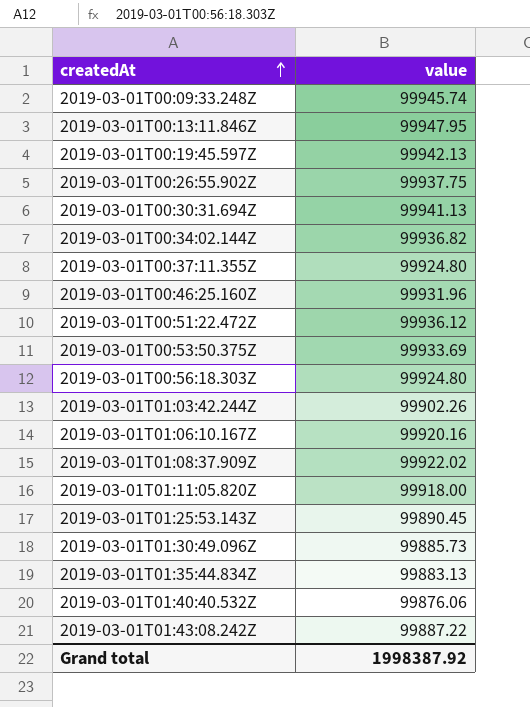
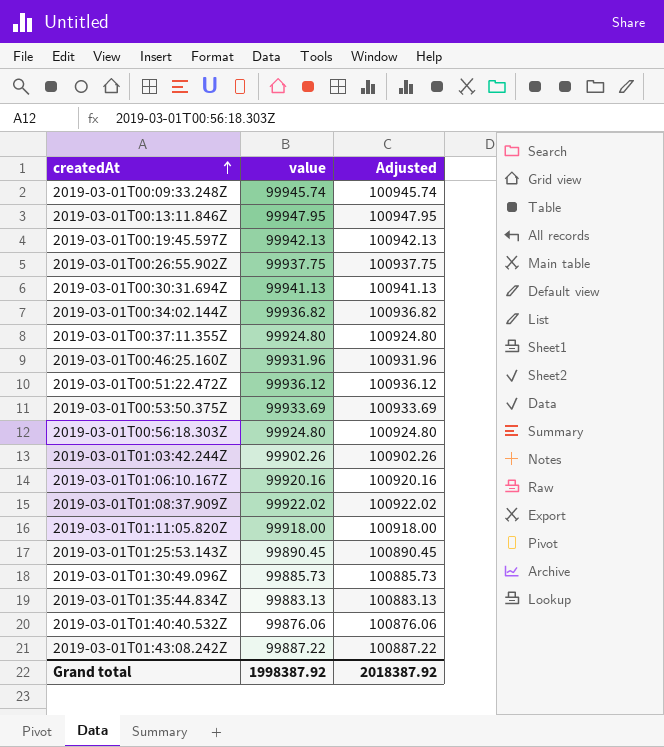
column Adjusted | formula: none -> [value] + 1000

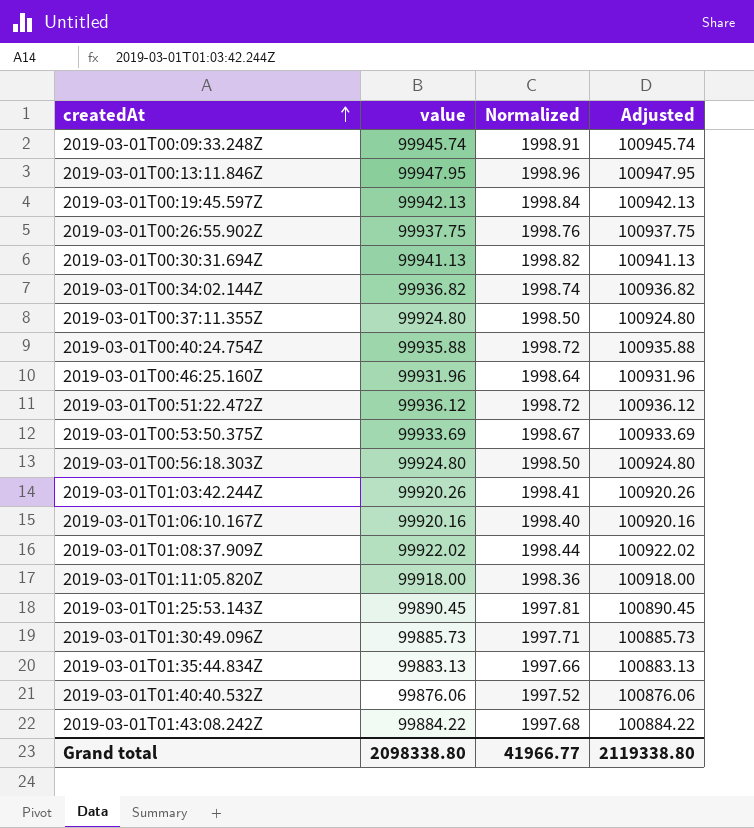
column Normalized | formula: none -> [value] * 0.02
row 2019-03-01T00:40:24.754Z: none -> 99935.88 | 1998.72 | 100935.88
2019-03-01T01:03:42.244Z | value: 99902.26 -> 99920.26
2019-03-01T01:03:42.244Z | Adjusted: 100902.26 -> 100920.26
2019-03-01T01:43:08.242Z | value: 99887.22 -> 99884.22
2019-03-01T01:43:08.242Z | Adjusted: 100887.22 -> 100884.22
Grand total | value: 1998387.92 -> 2098338.80
Grand total | Adjusted: 2018387.92 -> 2119338.80

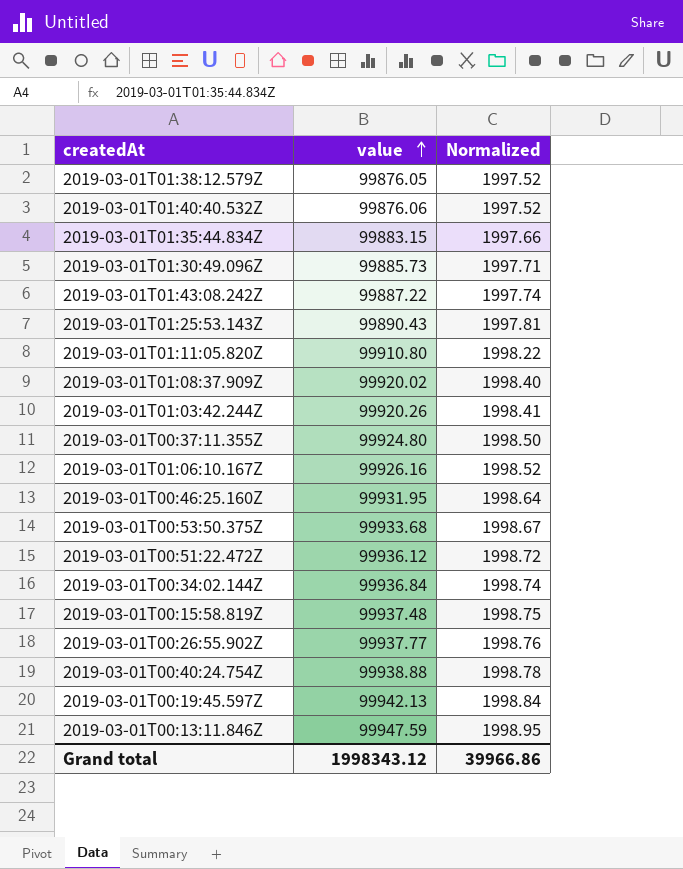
row order: createdAt ascending -> value ascending
column Adjusted | formula: [value] + 1000 -> none
row 2019-03-01T00:09:33.248Z: 99945.74 | 1998.91 | 100945.74 -> none
row 2019-03-01T00:30:31.694Z: 99941.13 | 1998.82 | 100941.13 -> none
row 2019-03-01T00:56:18.303Z: 99924.80 | 1998.50 | 100924.80 -> none
row 2019-03-01T01:38:12.579Z: none -> 99876.05 | 1997.52
2019-03-01T01:35:44.834Z | value: 99883.13 -> 99883.15
2019-03-01T01:43:08.242Z | value: 99884.22 -> 99887.22
2019-03-01T01:43:08.242Z | Normalized: 1997.68 -> 1997.74
2019-03-01T01:25:53.143Z | value: 99890.45 -> 99890.43
2019-03-01T01:11:05.820Z | value: 99918.00 -> 99910.80
2019-03-01T01:11:05.820Z | Normalized: 1998.36 -> 1998.22
2019-03-01T01:08:37.909Z | value: 99922.02 -> 99920.02
2019-03-01T01:08:37.909Z | Normalized: 1998.44 -> 1998.40
2019-03-01T01:06:10.167Z | value: 99920.16 -> 99926.16
2019-03-01T01:06:10.167Z | Normalized: 1998.40 -> 1998.52
2019-03-01T00:46:25.160Z | value: 99931.96 -> 99931.95
2019-03-01T00:53:50.375Z | value: 99933.69 -> 99933.68
2019-03-01T00:34:02.144Z | value: 99936.82 -> 99936.84
row 2019-03-01T00:15:58.819Z: none -> 99937.48 | 1998.75
2019-03-01T00:26:55.902Z | value: 99937.75 -> 99937.77
2019-03-01T00:40:24.754Z | value: 99935.88 -> 99938.88
2019-03-01T00:40:24.754Z | Normalized: 1998.72 -> 1998.78
2019-03-01T00:13:11.846Z | value: 99947.95 -> 99947.59
2019-03-01T00:13:11.846Z | Normalized: 1998.96 -> 1998.95
Grand total | value: 2098338.80 -> 1998343.12
Grand total | Normalized: 41966.77 -> 39966.86

